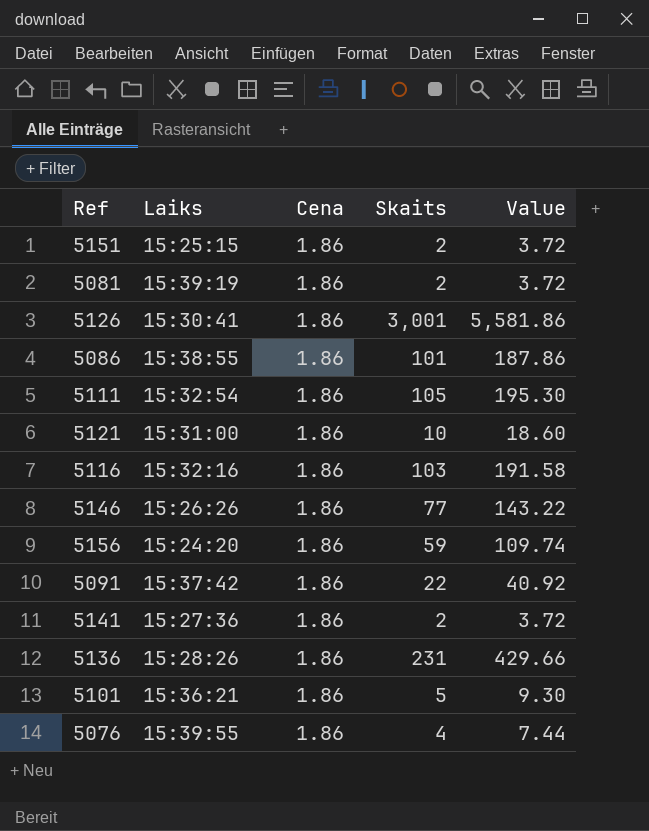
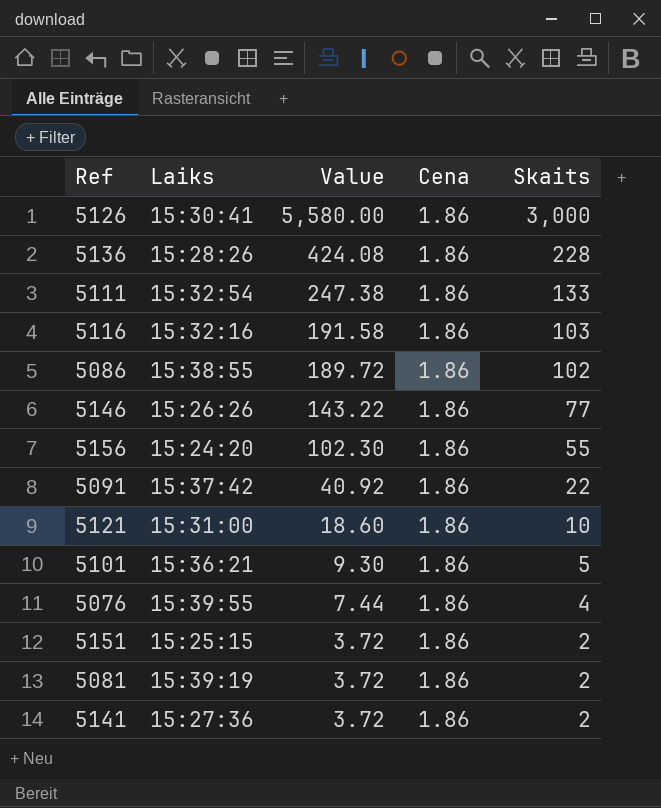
row order: none -> Value descending
column Value | position: 5 -> 3
5126 | Value: 5,581.86 -> 5,580.00
5126 | Skaits: 3,001 -> 3,000
5136 | Value: 429.66 -> 424.08
5136 | Skaits: 231 -> 228
5111 | Value: 195.30 -> 247.38
5111 | Skaits: 105 -> 133
5086 | Value: 187.86 -> 189.72
5086 | Skaits: 101 -> 102
5156 | Value: 109.74 -> 102.30
5156 | Skaits: 59 -> 55

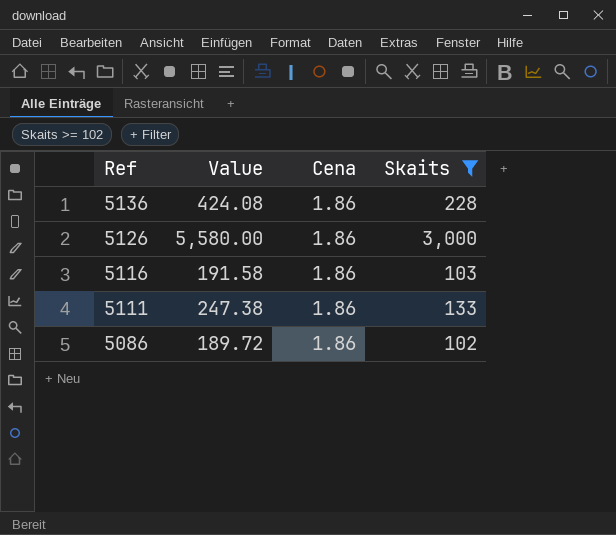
filter: none -> Skaits >= 102
row order: Value descending -> Ref descending
column Laiks | position: 2 -> none

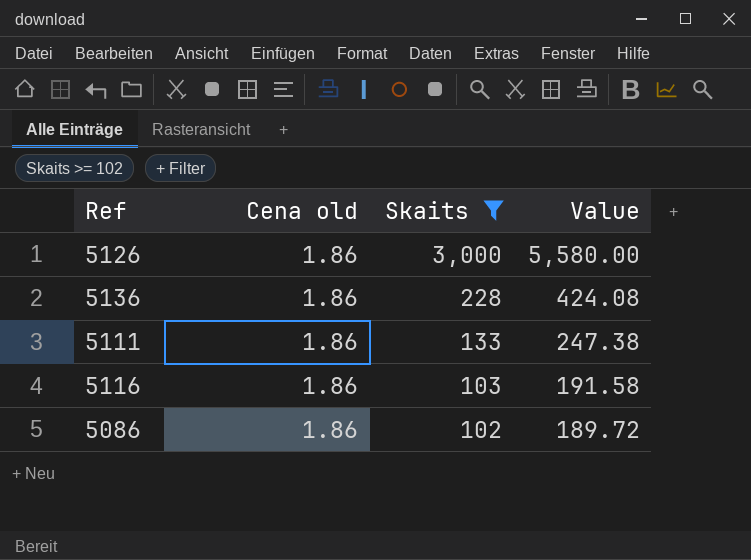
row order: Ref descending -> Skaits descending
column name: Cena -> Cena old
column Value | position: 2 -> 4

